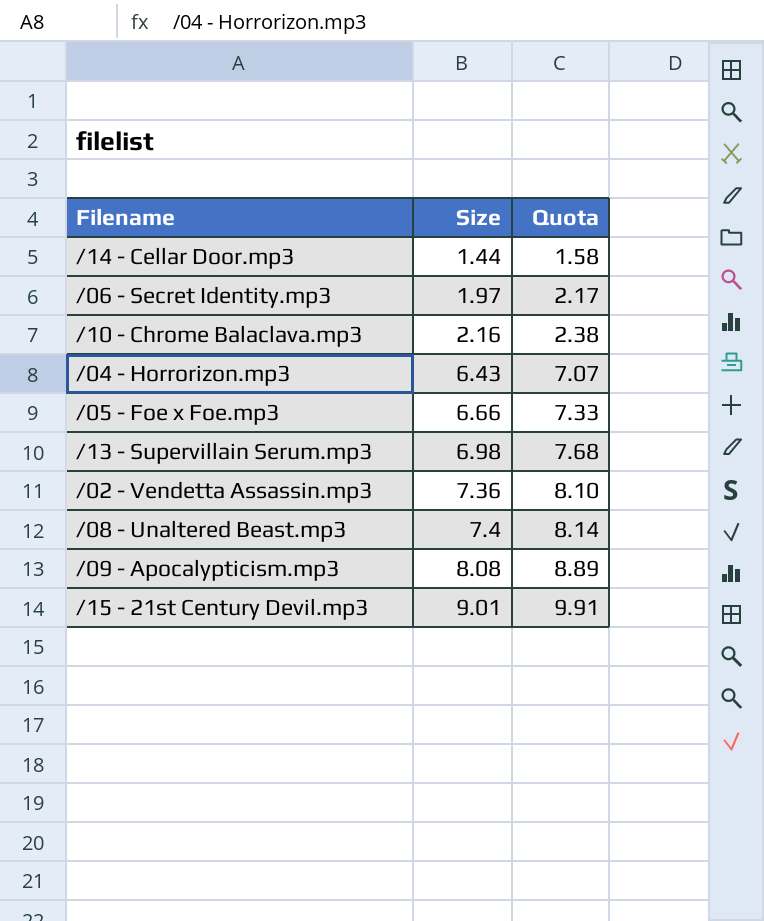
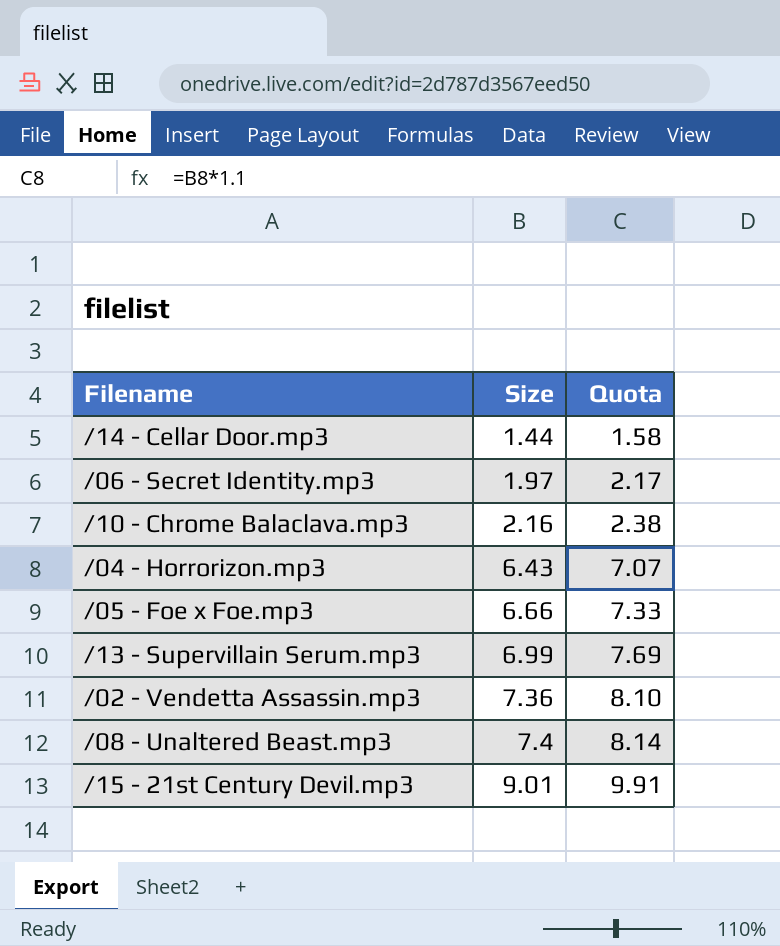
row /09 - Apocalypticism.mp3: 8.08 | 8.89 -> none
/13 - Supervillain Serum.mp3 | Size: 6.98 -> 6.99
/13 - Supervillain Serum.mp3 | Quota: 7.68 -> 7.69

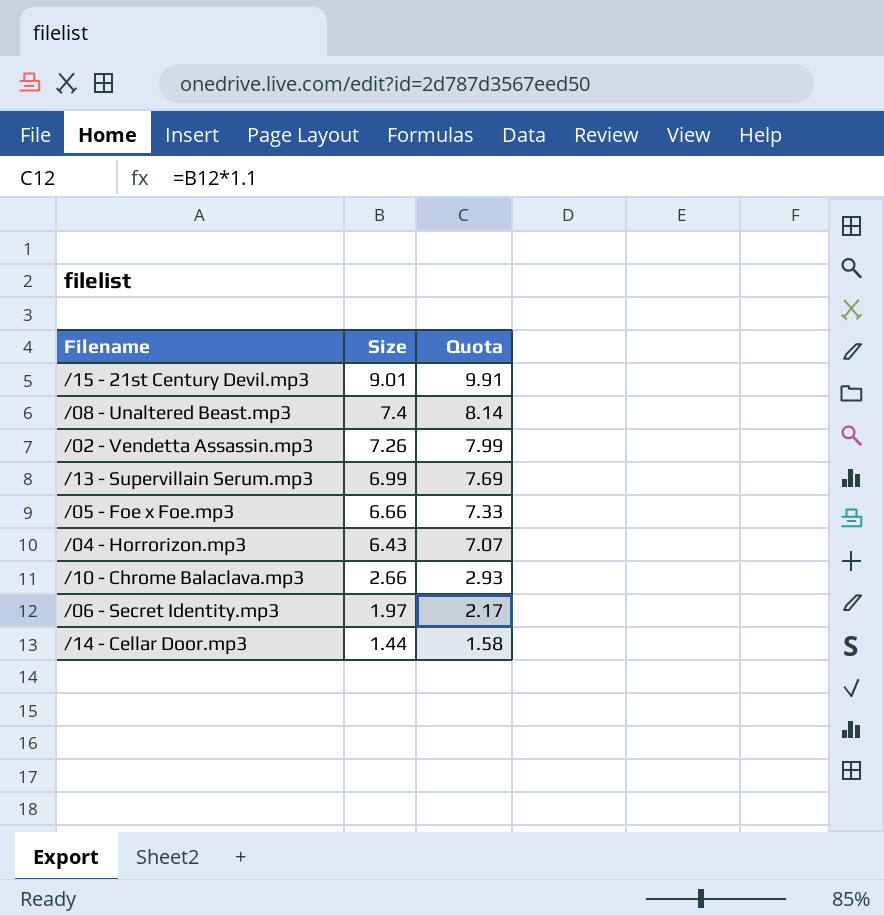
row order: Size ascending -> Size descending
/02 - Vendetta Assassin.mp3 | Size: 7.36 -> 7.26
/02 - Vendetta Assassin.mp3 | Quota: 8.10 -> 7.99
/10 - Chrome Balaclava.mp3 | Size: 2.16 -> 2.66
/10 - Chrome Balaclava.mp3 | Quota: 2.38 -> 2.93

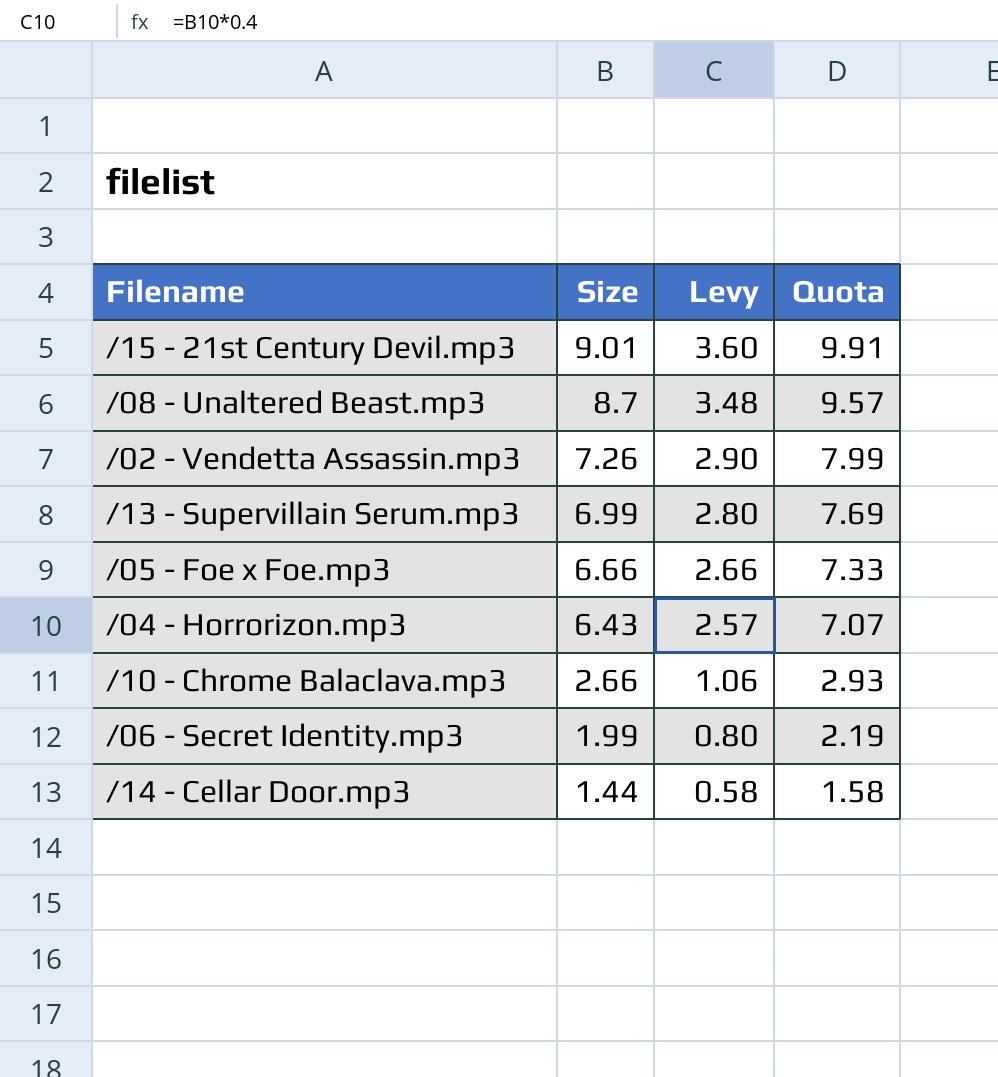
column Levy | formula: none -> [Size] * 0.4
/08 - Unaltered Beast.mp3 | Size: 7.4 -> 8.7
/08 - Unaltered Beast.mp3 | Quota: 8.14 -> 9.57
/06 - Secret Identity.mp3 | Size: 1.97 -> 1.99
/06 - Secret Identity.mp3 | Quota: 2.17 -> 2.19

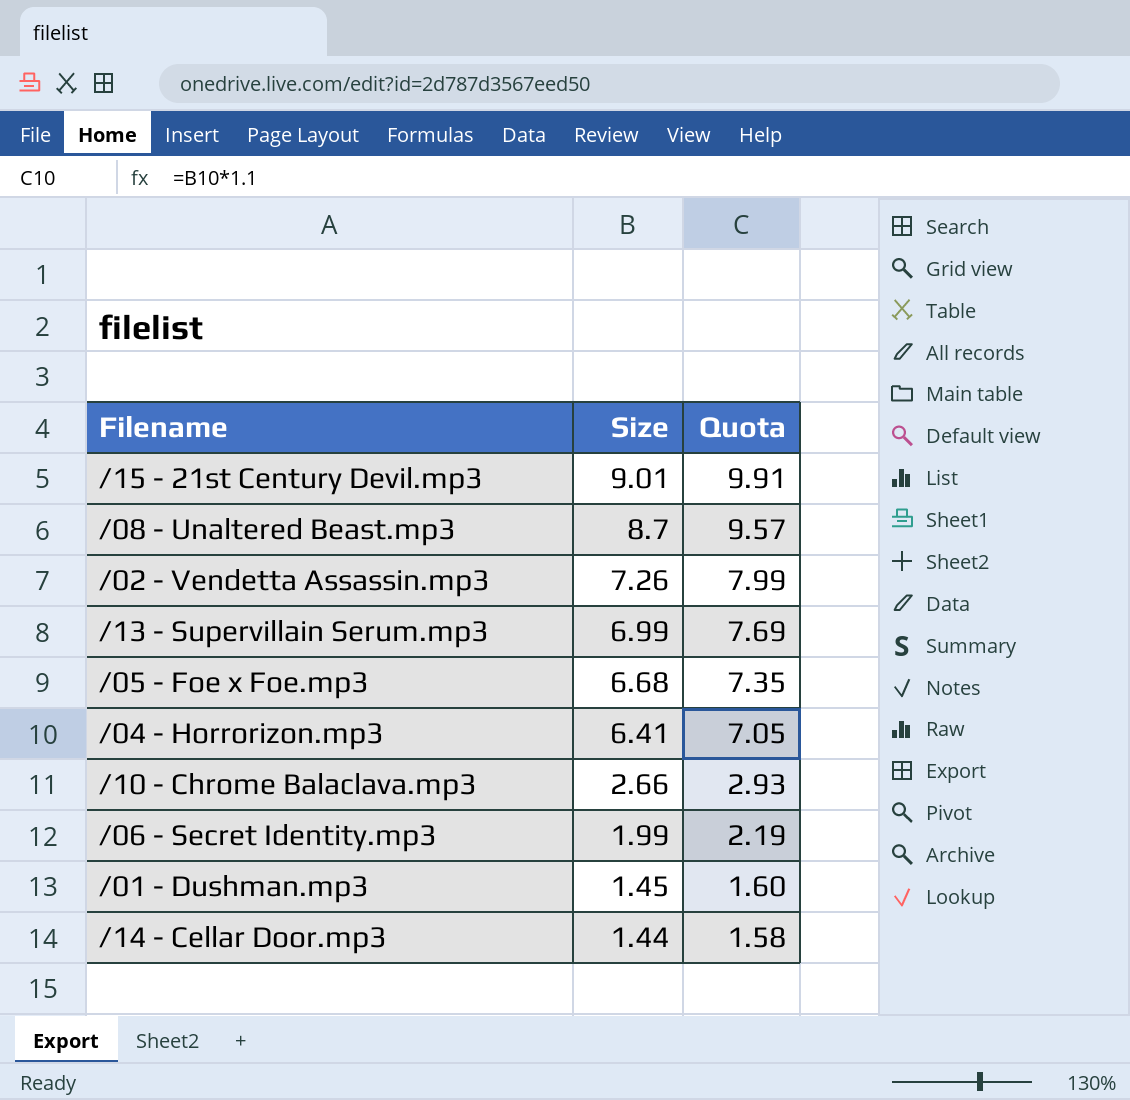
column Levy | formula: [Size] * 0.4 -> none
/05 - Foe x Foe.mp3 | Size: 6.66 -> 6.68
/05 - Foe x Foe.mp3 | Quota: 7.33 -> 7.35
/04 - Horrorizon.mp3 | Size: 6.43 -> 6.41
/04 - Horrorizon.mp3 | Quota: 7.07 -> 7.05
row /01 - Dushman.mp3: none -> 1.45 | 1.60

